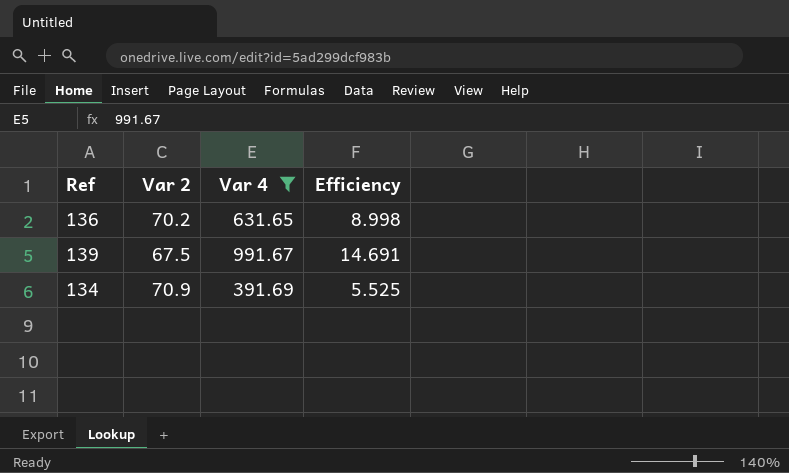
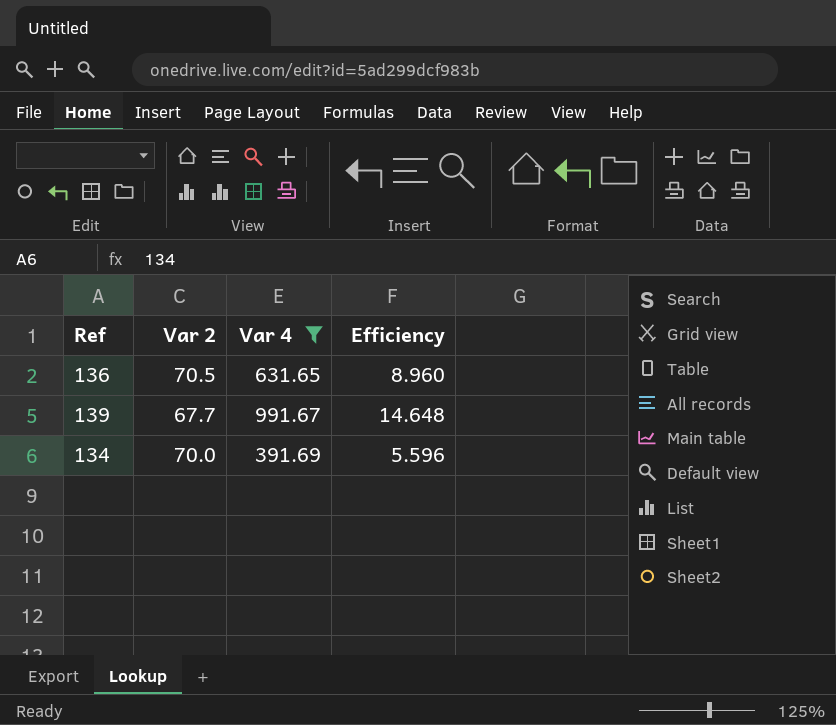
136 | Var 2: 70.2 -> 70.5
136 | Efficiency: 8.998 -> 8.960
139 | Var 2: 67.5 -> 67.7
139 | Efficiency: 14.691 -> 14.648
134 | Var 2: 70.9 -> 70.0
134 | Efficiency: 5.525 -> 5.596

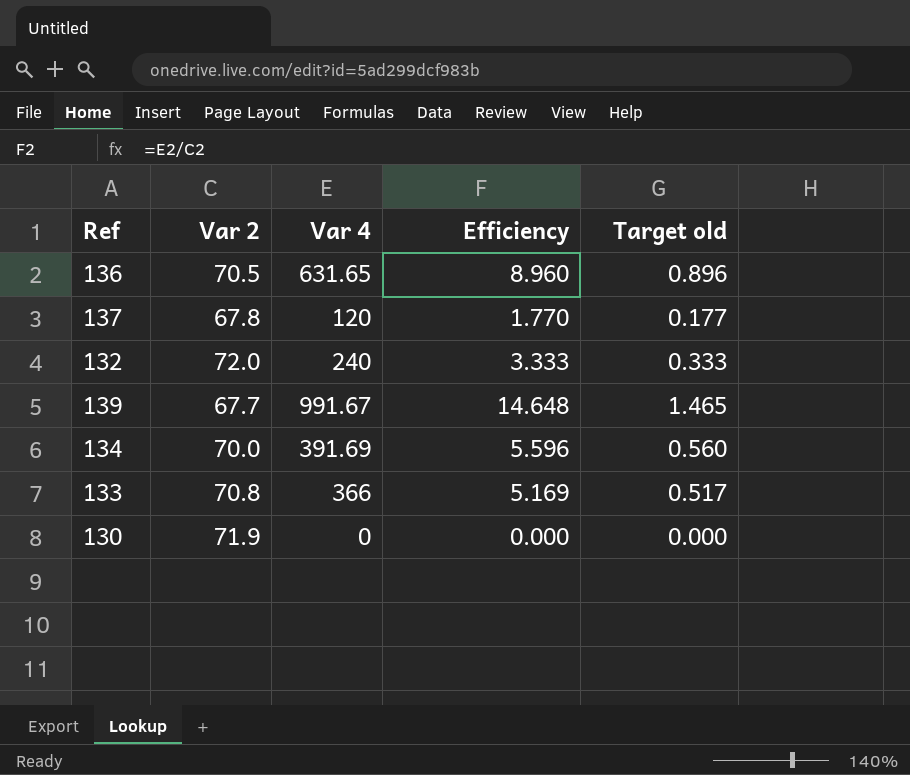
filter: Var 4 >= 391.69 -> none
column Target old | formula: none -> [Efficiency] * 0.1

